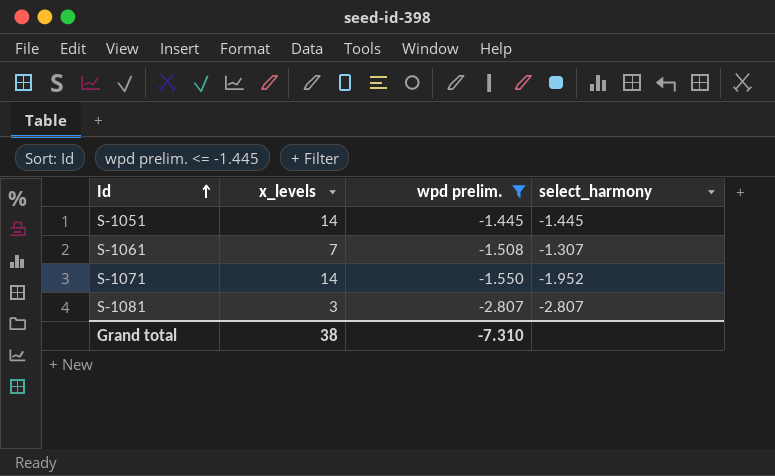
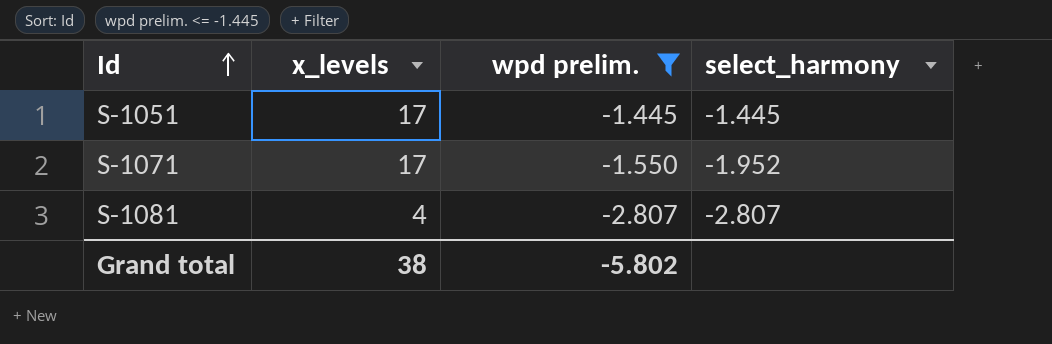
row S-1061: 7 | -1.508 | -1.307 -> none
S-1051 | x_levels: 14 -> 17
S-1071 | x_levels: 14 -> 17
S-1081 | x_levels: 3 -> 4
Grand total | wpd prelim.: -7.310 -> -5.802

